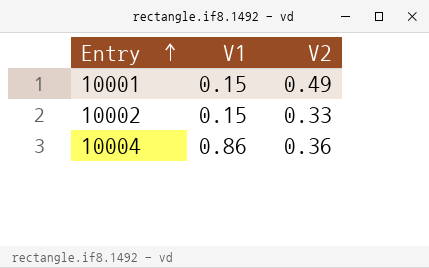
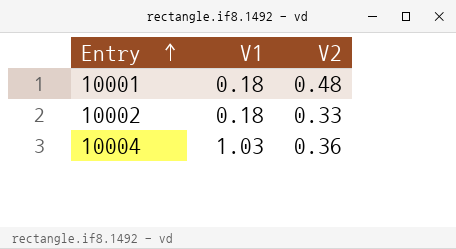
10001 | V1: 0.15 -> 0.18
10001 | V2: 0.49 -> 0.48
10002 | V1: 0.15 -> 0.18
10004 | V1: 0.86 -> 1.03

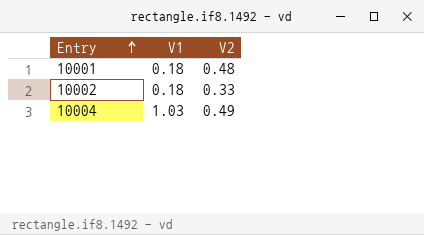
10004 | V2: 0.36 -> 0.49

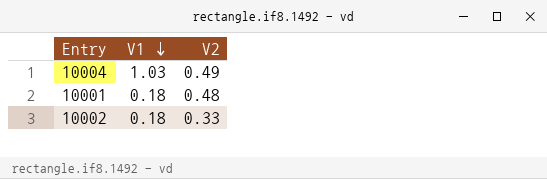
row order: Entry ascending -> V1 descending

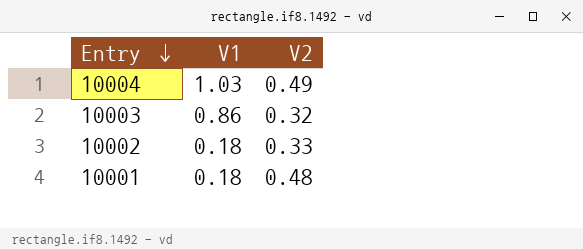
row order: V1 descending -> Entry descending
row 10003: none -> 0.86 | 0.32

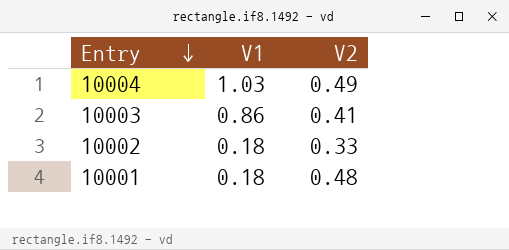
10003 | V2: 0.32 -> 0.41

